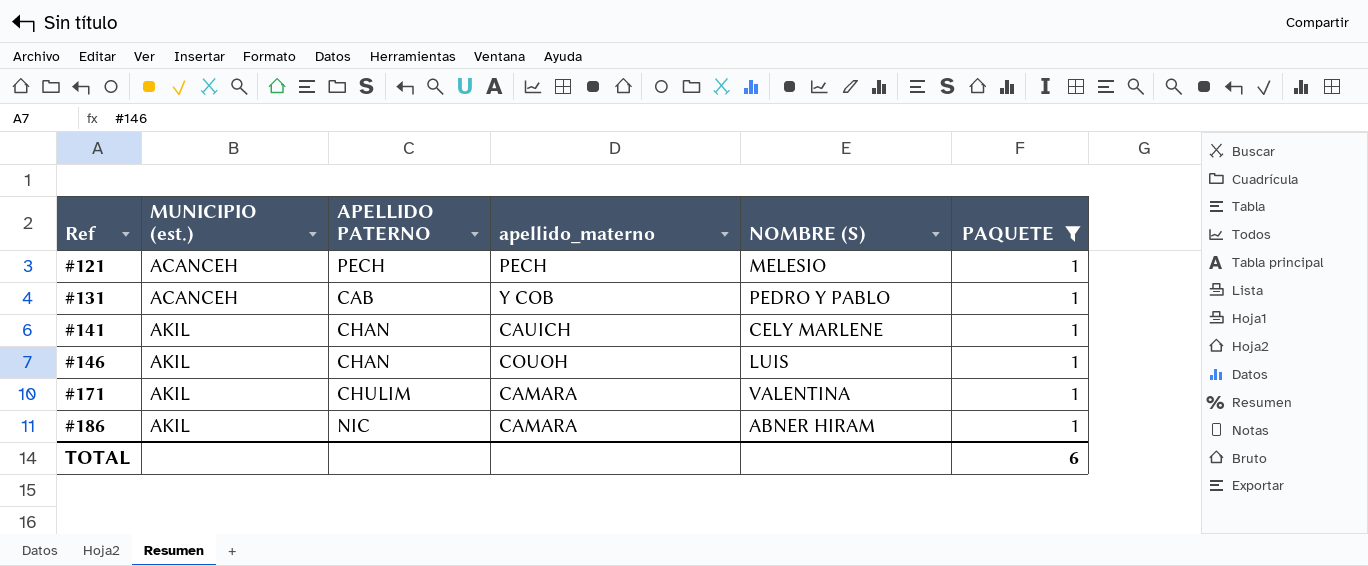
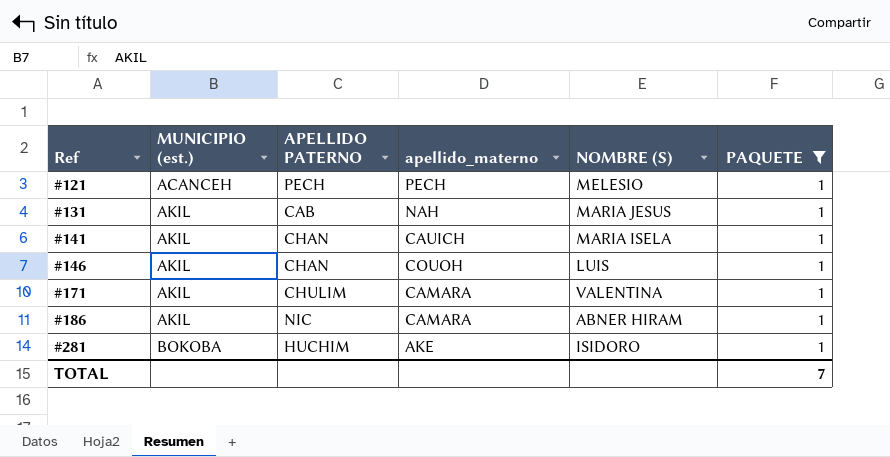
#131 | MUNICIPIO (est.): ACANCEH -> AKIL
#131 | apellido_materno: Y COB -> NAH
#131 | NOMBRE (S): PEDRO Y PABLO -> MARIA JESUS
#141 | NOMBRE (S): CELY MARLENE -> MARIA ISELA
row #281: none -> BOKOBA | HUCHIM | AKE | ISIDORO | 1
TOTAL | PAQUETE: 6 -> 7

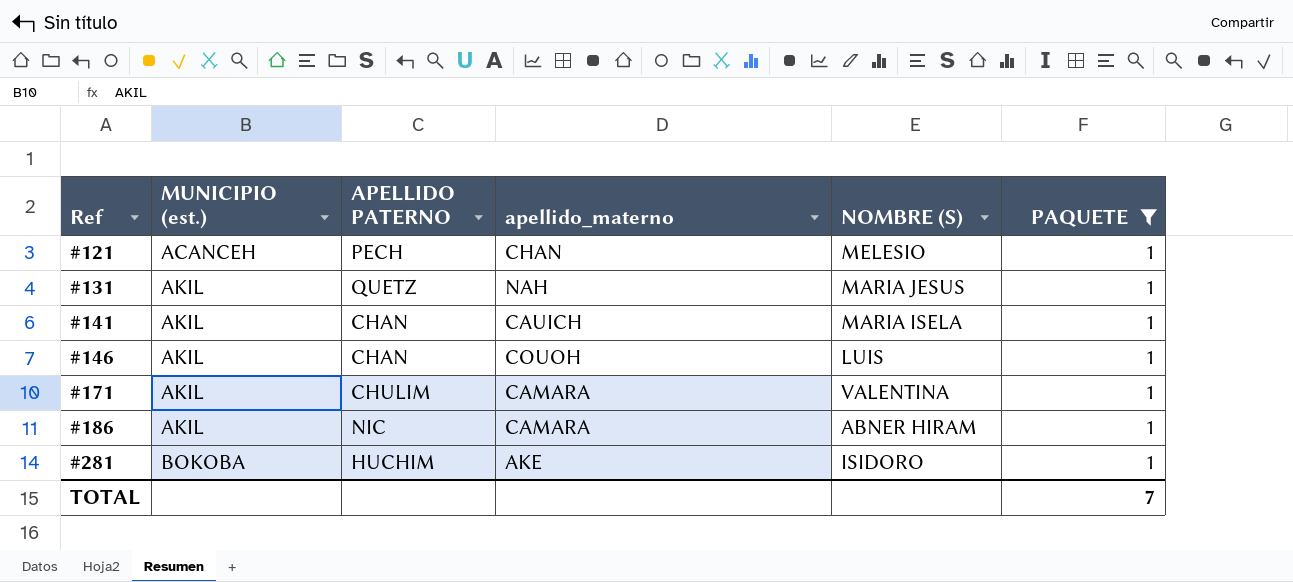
#121 | apellido_materno: PECH -> CHAN
#131 | APELLIDO PATERNO: CAB -> QUETZ

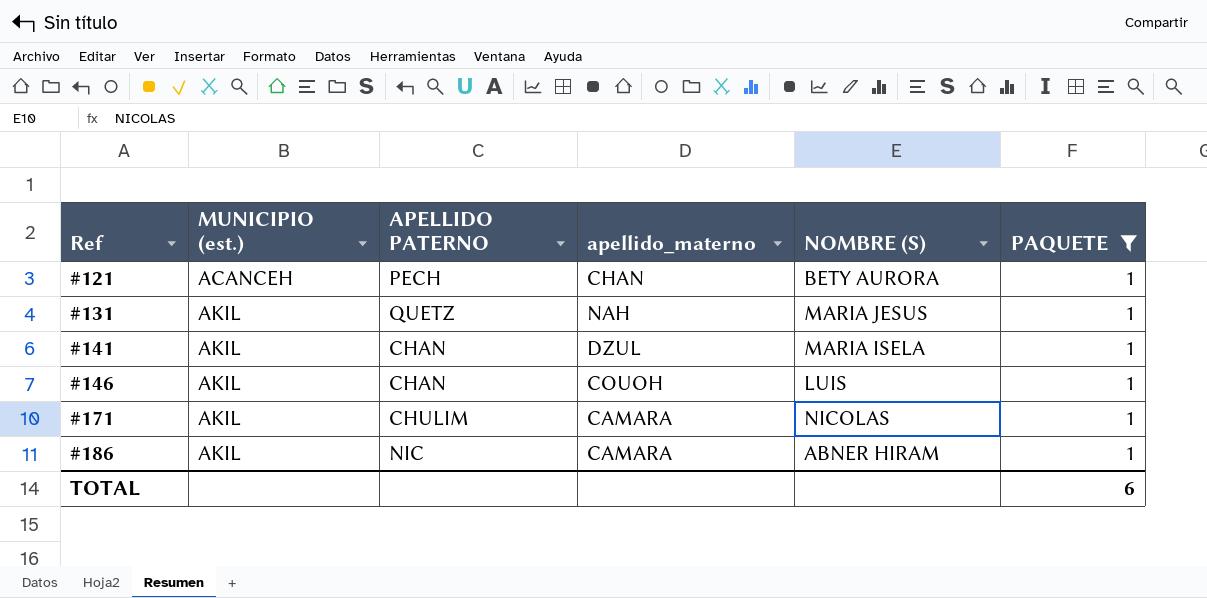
row #281: BOKOBA | HUCHIM | AKE | ISIDORO | 1 -> none
#121 | NOMBRE (S): MELESIO -> BETY AURORA
#141 | apellido_materno: CAUICH -> DZUL
#171 | NOMBRE (S): VALENTINA -> NICOLAS
TOTAL | PAQUETE: 7 -> 6

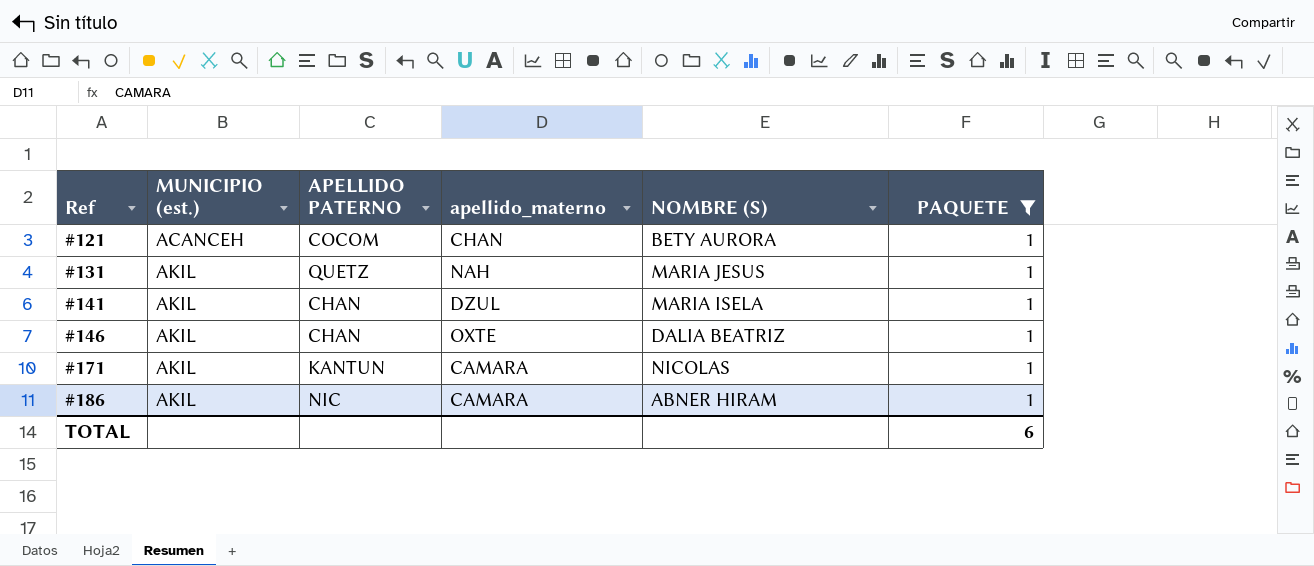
#121 | APELLIDO PATERNO: PECH -> COCOM
#146 | apellido_materno: COUOH -> OXTE
#146 | NOMBRE (S): LUIS -> DALIA BEATRIZ
#171 | APELLIDO PATERNO: CHULIM -> KANTUN

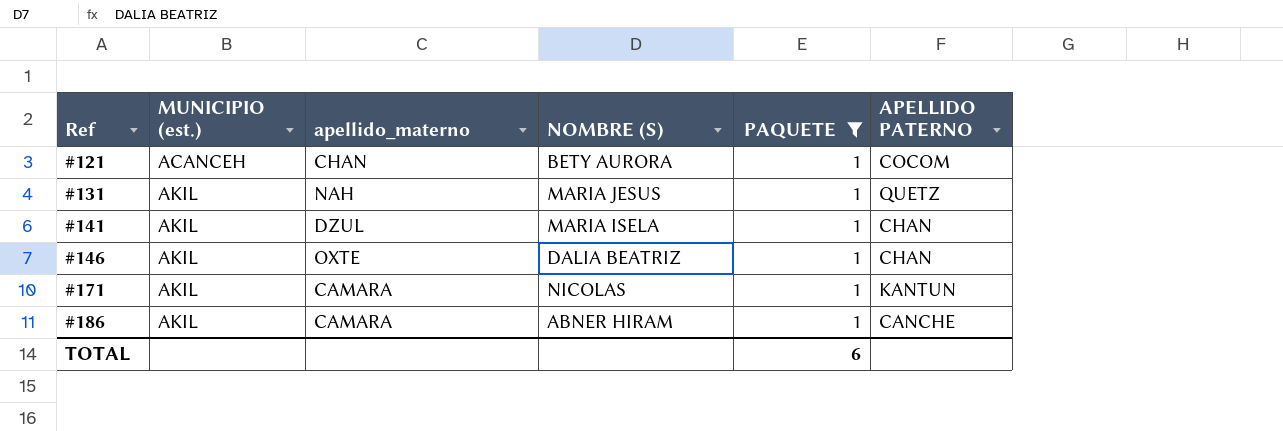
column APELLIDO PATERNO | position: 3 -> 6
#186 | APELLIDO PATERNO: NIC -> CANCHE

